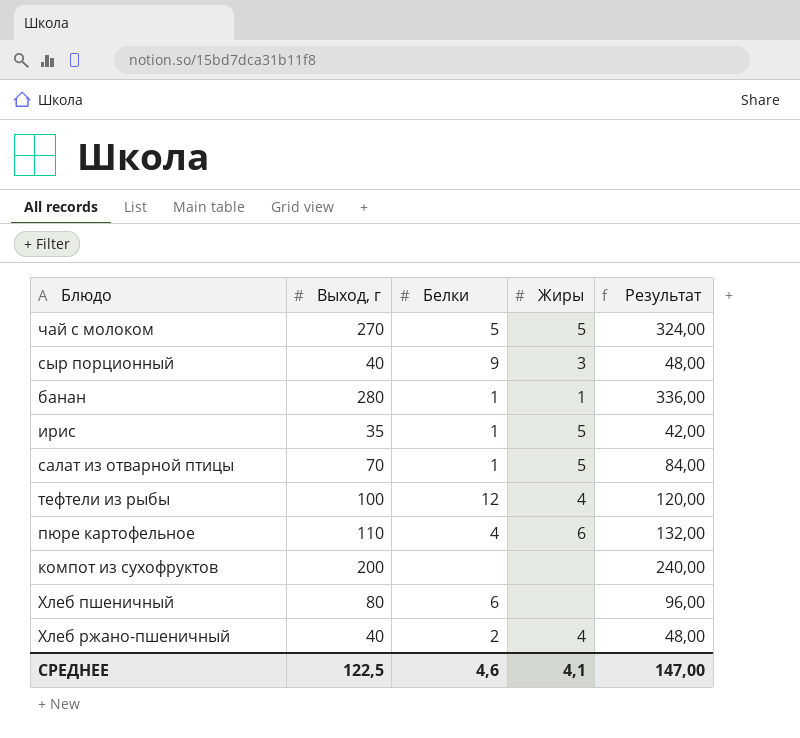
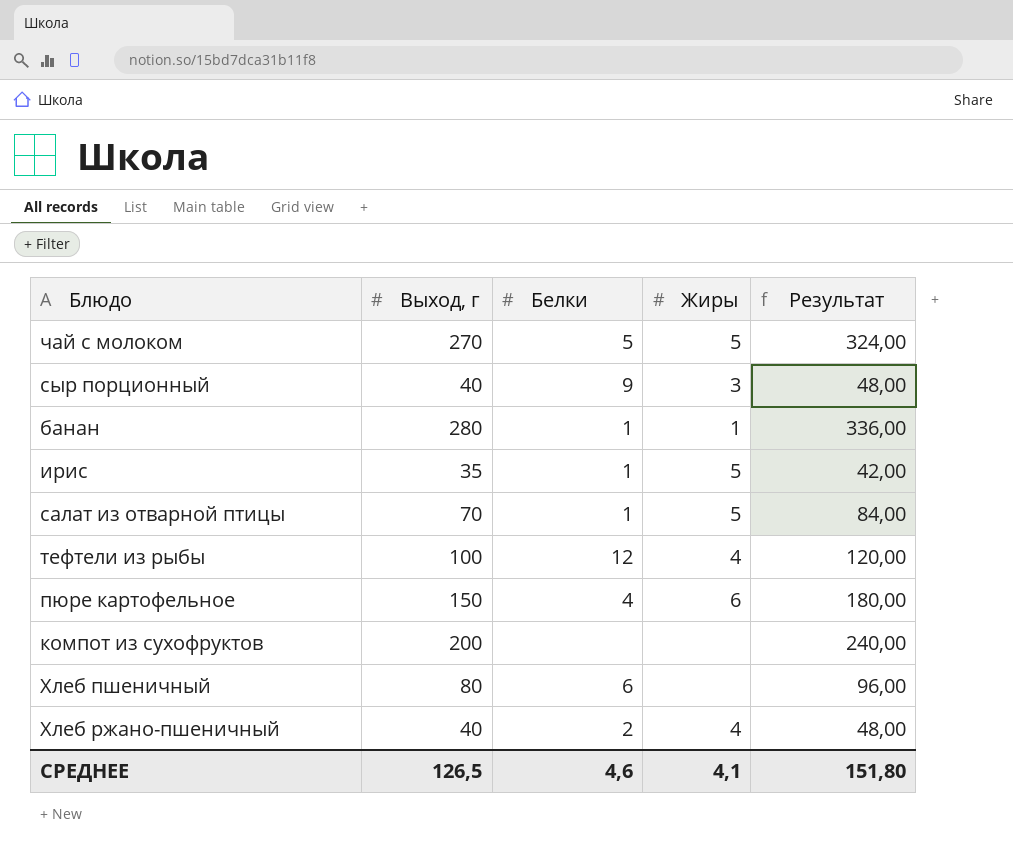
пюре картофельное | Выход, г: 110 -> 150
пюре картофельное | Результат: 132,00 -> 180,00
СРЕДНЕЕ | Выход, г: 122,5 -> 126,5
СРЕДНЕЕ | Результат: 147,00 -> 151,80

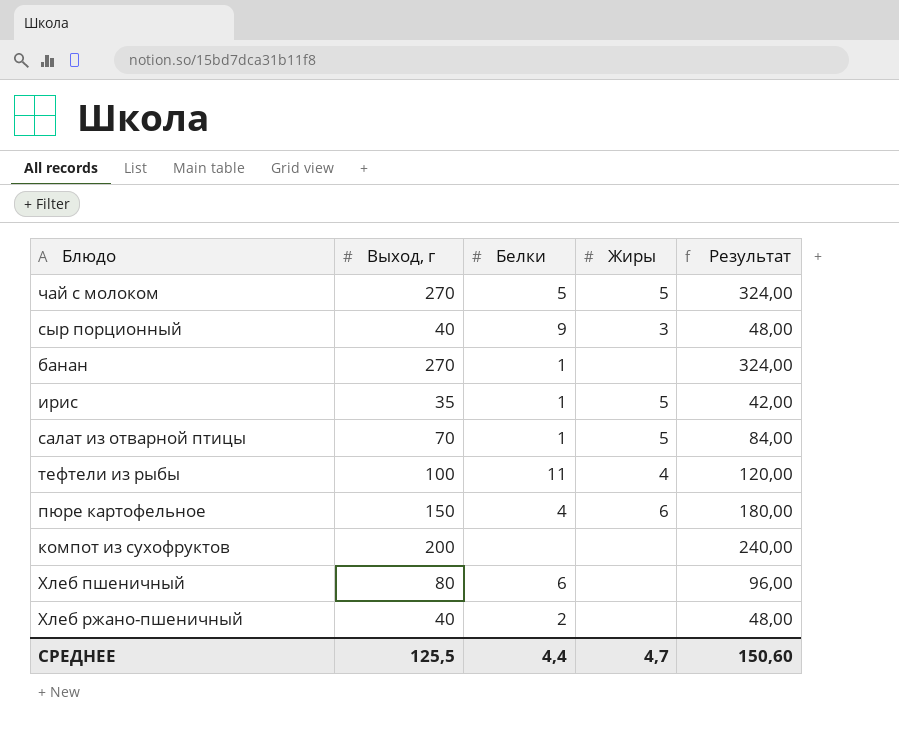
банан | Выход, г: 280 -> 270
банан | Жиры: 1 -> none
банан | Результат: 336,00 -> 324,00
тефтели из рыбы | Белки: 12 -> 11
Хлеб ржано-пшеничный | Жиры: 4 -> none
СРЕДНЕЕ | Выход, г: 126,5 -> 125,5
СРЕДНЕЕ | Белки: 4,6 -> 4,4
СРЕДНЕЕ | Жиры: 4,1 -> 4,7
СРЕДНЕЕ | Результат: 151,80 -> 150,60

